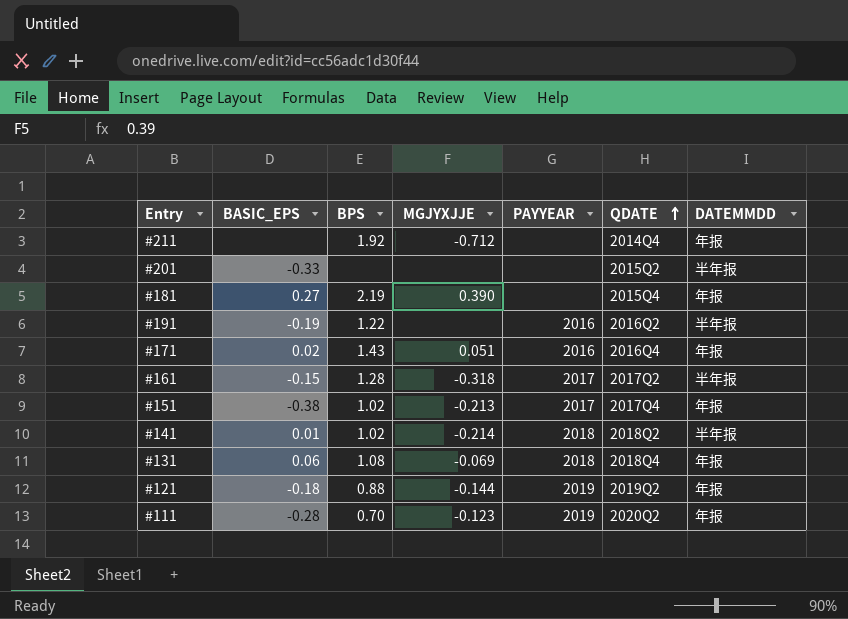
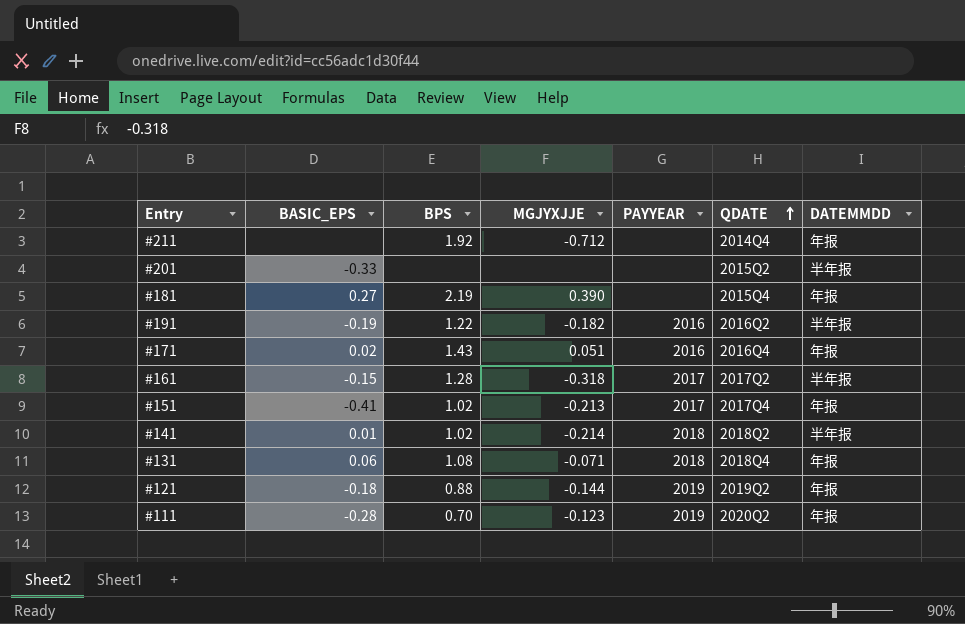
#191 | MGJYXJJE: none -> -0.182
#151 | BASIC_EPS: -0.38 -> -0.41
#131 | MGJYXJJE: -0.069 -> -0.071

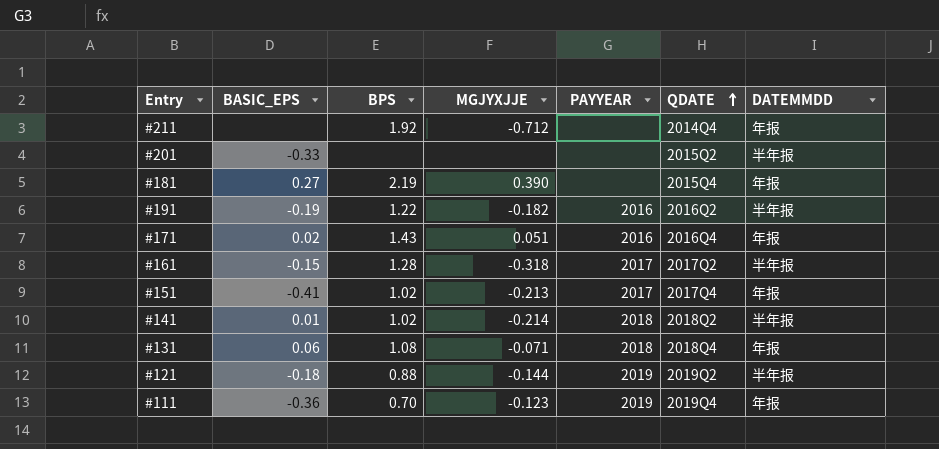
#121 | DATEMMDD: 年报 -> 半年报
#111 | BASIC_EPS: -0.28 -> -0.36
#111 | QDATE: 2020Q2 -> 2019Q4

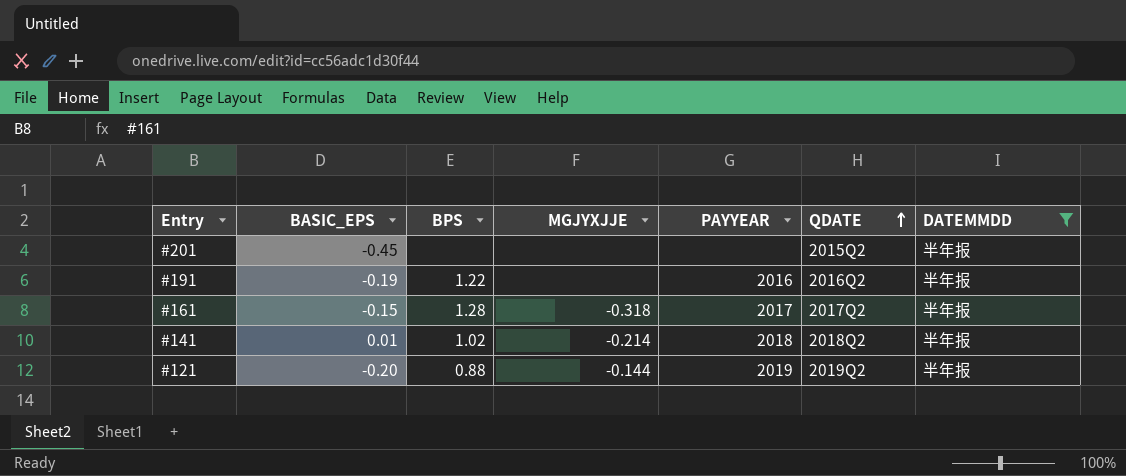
filter: none -> DATEMMDD = 半年报
#201 | BASIC_EPS: -0.33 -> -0.45
#191 | MGJYXJJE: -0.182 -> none
#121 | BASIC_EPS: -0.18 -> -0.20

